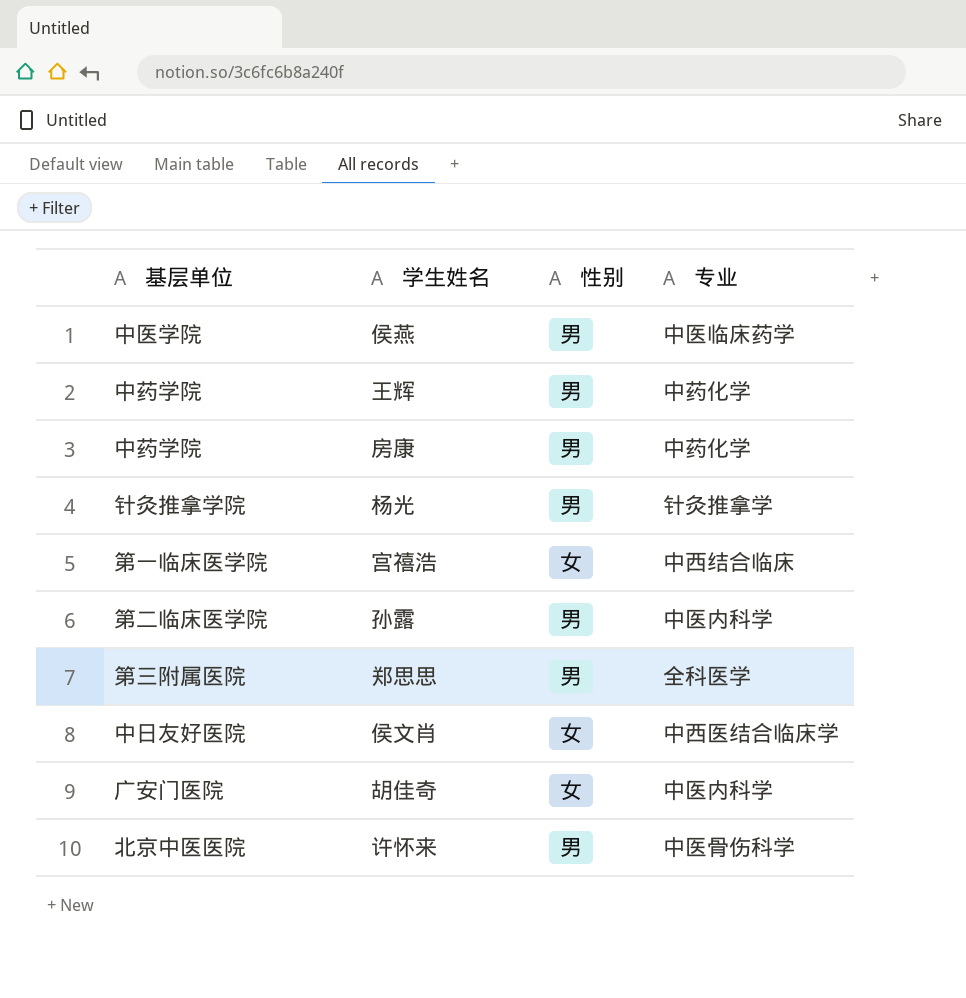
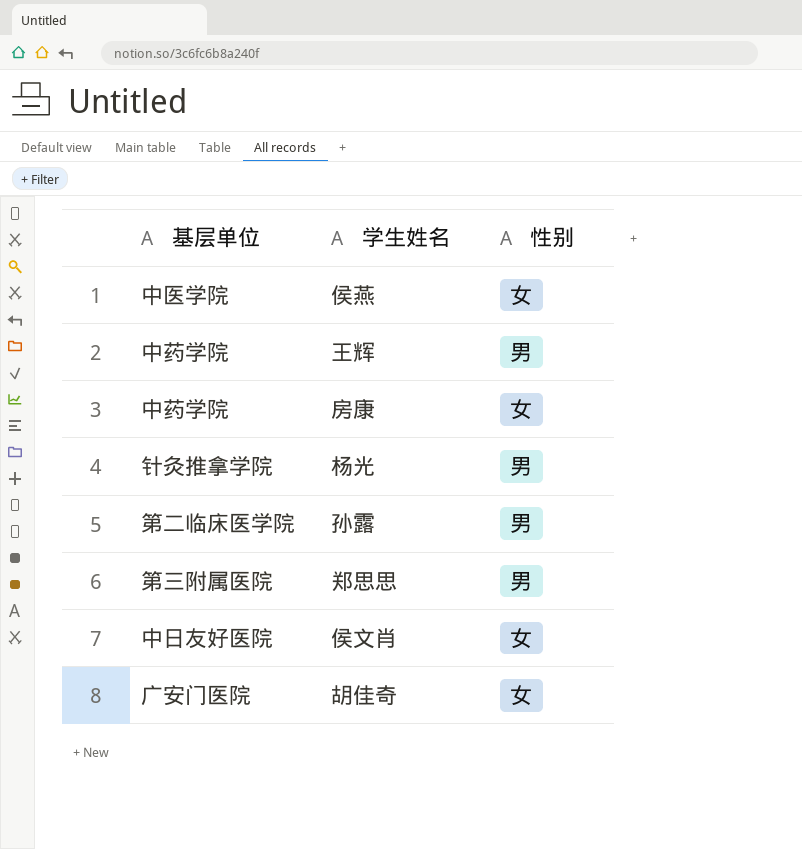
column 专业 | position: 4 -> none
row 宫禧浩: 第一临床医学院 | 女 | 中西结合临床 -> none
row 许怀来: 北京中医医院 | 男 | 中医骨伤科学 -> none
侯燕 | 性别: 男 -> 女
房康 | 性别: 男 -> 女

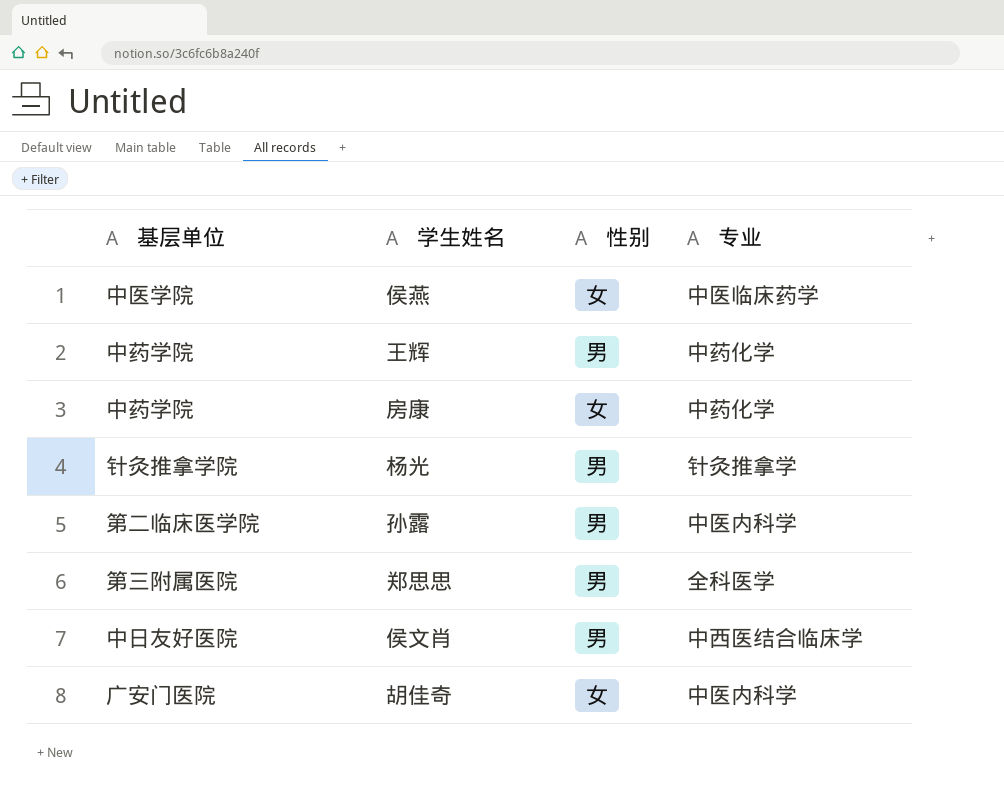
column 专业 | position: none -> 4
侯文肖 | 性别: 女 -> 男

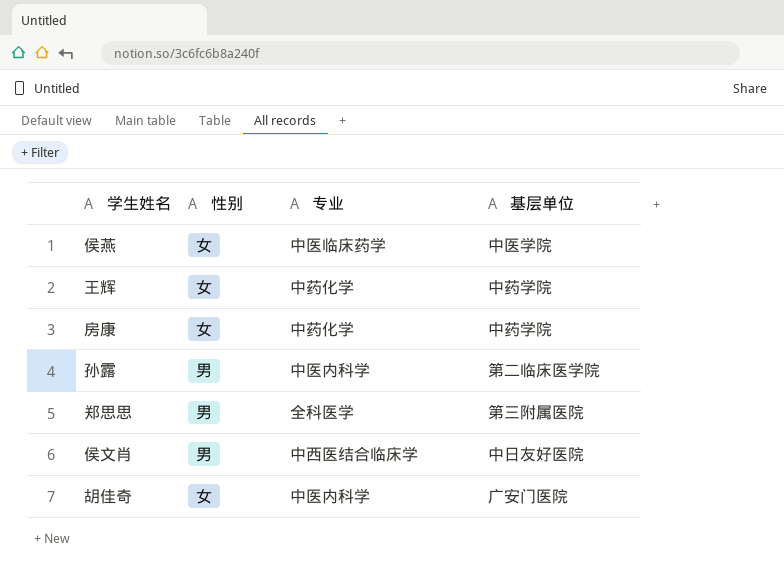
column 基层单位 | position: 1 -> 4
row 杨光: 针灸推拿学院 | 男 | 针灸推拿学 -> none
王辉 | 性别: 男 -> 女

